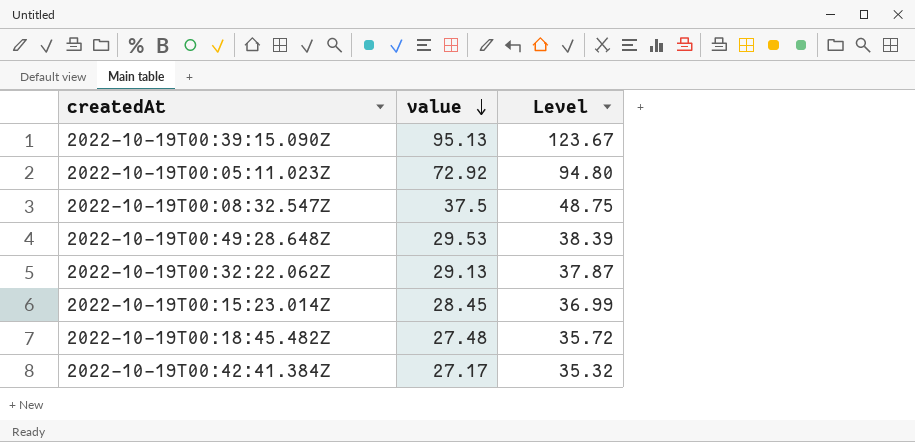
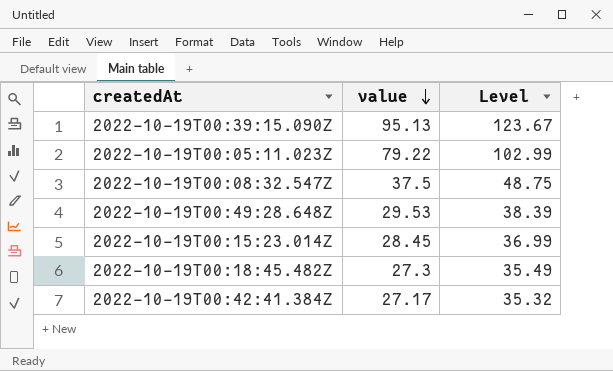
row 2022-10-19T00:32:22.062Z: 29.13 | 37.87 -> none
2022-10-19T00:05:11.023Z | value: 72.92 -> 79.22
2022-10-19T00:05:11.023Z | Level: 94.80 -> 102.99
2022-10-19T00:18:45.482Z | value: 27.48 -> 27.3
2022-10-19T00:18:45.482Z | Level: 35.72 -> 35.49

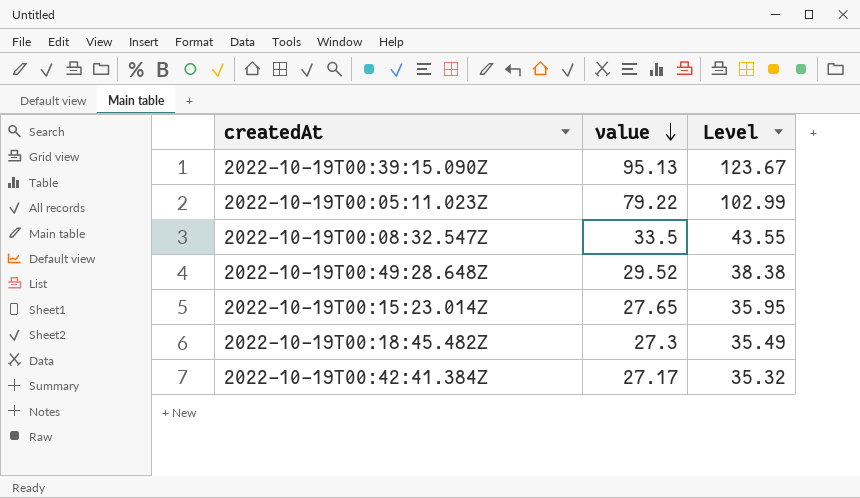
2022-10-19T00:08:32.547Z | value: 37.5 -> 33.5
2022-10-19T00:08:32.547Z | Level: 48.75 -> 43.55
2022-10-19T00:49:28.648Z | value: 29.53 -> 29.52
2022-10-19T00:49:28.648Z | Level: 38.39 -> 38.38
2022-10-19T00:15:23.014Z | value: 28.45 -> 27.65
2022-10-19T00:15:23.014Z | Level: 36.99 -> 35.95

